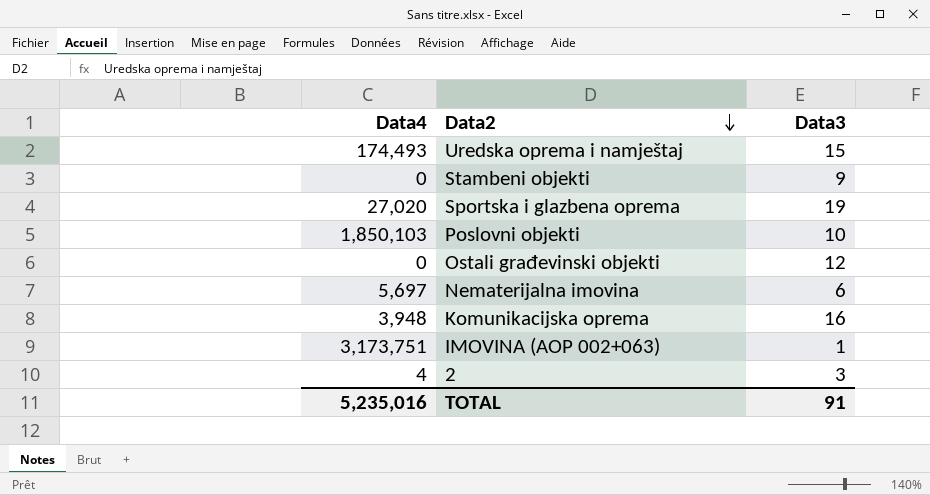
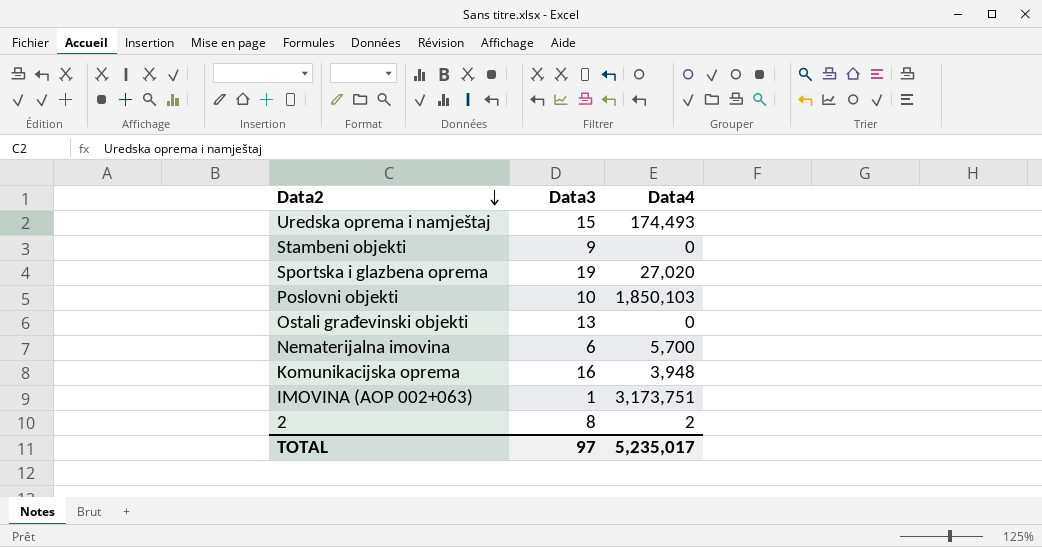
column Data4 | position: 1 -> 3
Ostali građevinski objekti | Data3: 12 -> 13
Nematerijalna imovina | Data4: 5,697 -> 5,700
2 | Data3: 3 -> 8
2 | Data4: 4 -> 2
TOTAL | Data3: 91 -> 97
TOTAL | Data4: 5,235,016 -> 5,235,017

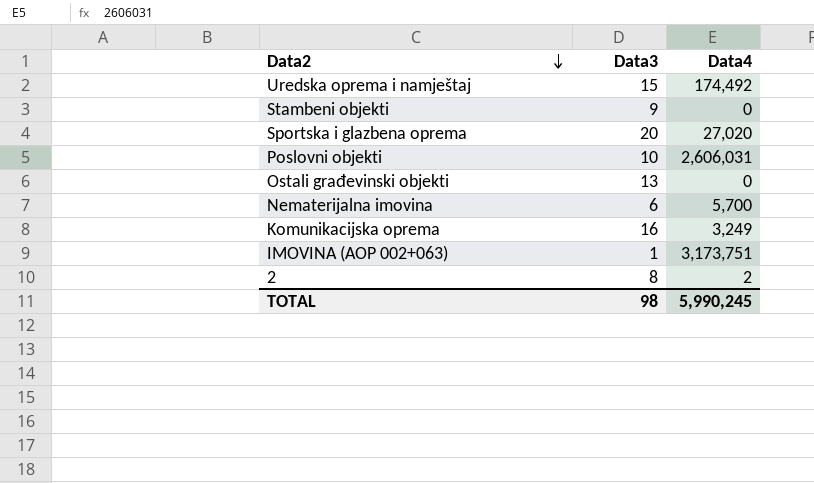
Uredska oprema i namještaj | Data4: 174,493 -> 174,492
Sportska i glazbena oprema | Data3: 19 -> 20
Poslovni objekti | Data4: 1,850,103 -> 2,606,031
Komunikacijska oprema | Data4: 3,948 -> 3,249
TOTAL | Data3: 97 -> 98
TOTAL | Data4: 5,235,017 -> 5,990,245

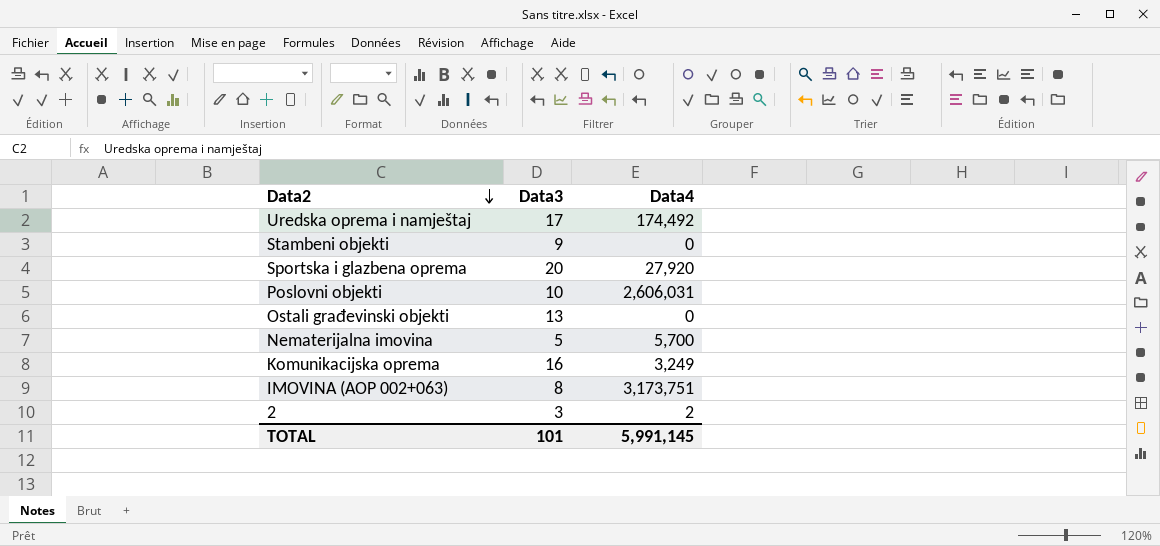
Uredska oprema i namještaj | Data3: 15 -> 17
Sportska i glazbena oprema | Data4: 27,020 -> 27,920
Nematerijalna imovina | Data3: 6 -> 5
IMOVINA (AOP 002+063) | Data3: 1 -> 8
2 | Data3: 8 -> 3
TOTAL | Data3: 98 -> 101
TOTAL | Data4: 5,990,245 -> 5,991,145

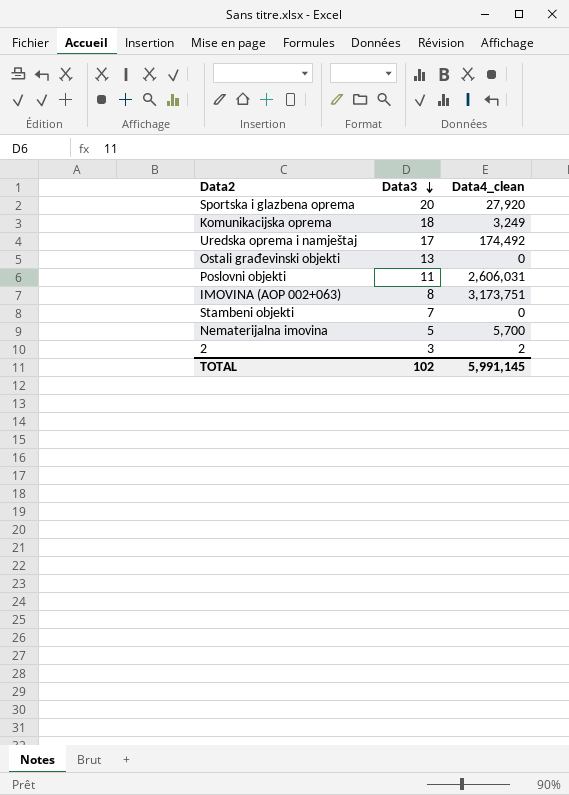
row order: Data2 descending -> Data3 descending
column name: Data4 -> Data4_clean
Komunikacijska oprema | Data3: 16 -> 18
Poslovni objekti | Data3: 10 -> 11
Stambeni objekti | Data3: 9 -> 7
TOTAL | Data3: 101 -> 102

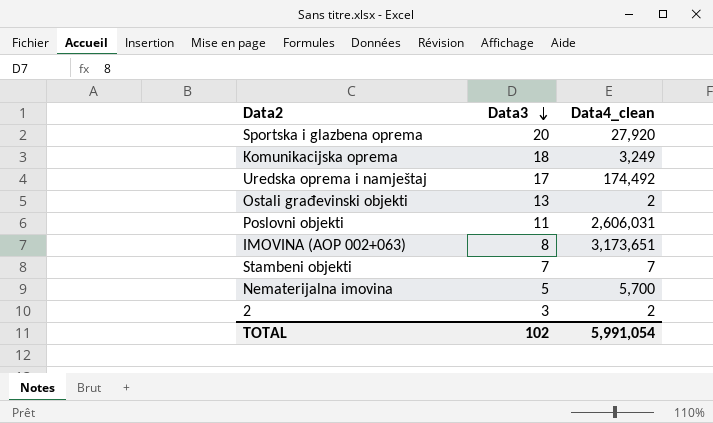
Ostali građevinski objekti | Data4_clean: 0 -> 2
IMOVINA (AOP 002+063) | Data4_clean: 3,173,751 -> 3,173,651
Stambeni objekti | Data4_clean: 0 -> 7
TOTAL | Data4_clean: 5,991,145 -> 5,991,054

